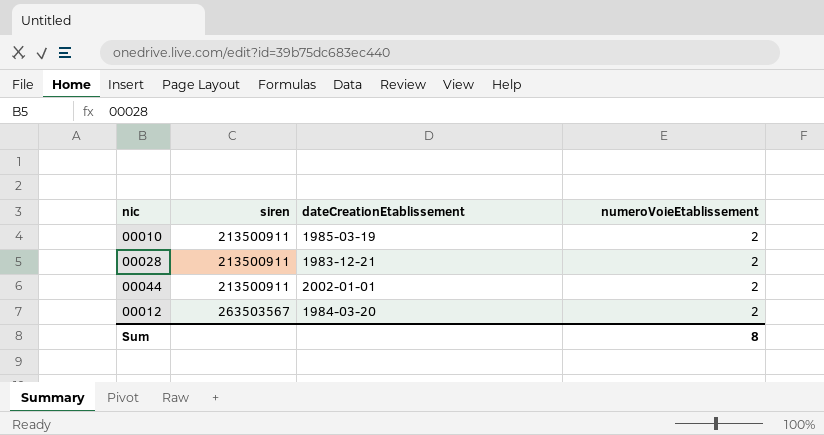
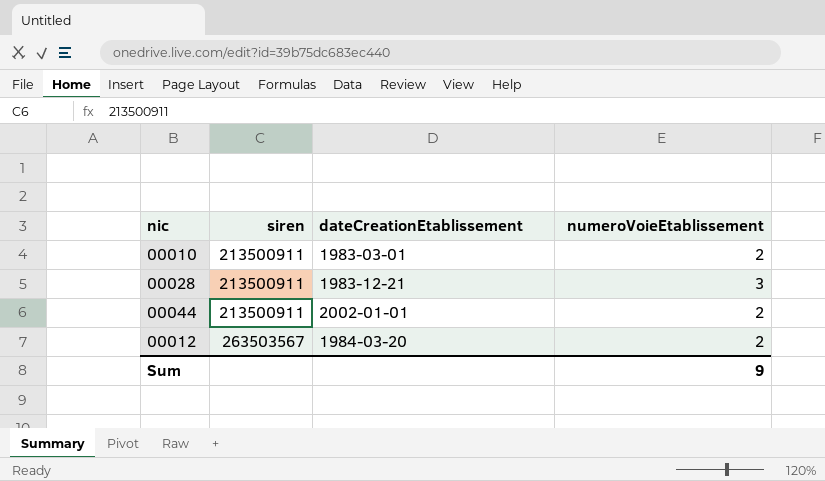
00010 | dateCreationEtablissement: 1985-03-19 -> 1983-03-01
00028 | numeroVoieEtablissement: 2 -> 3
Sum | numeroVoieEtablissement: 8 -> 9

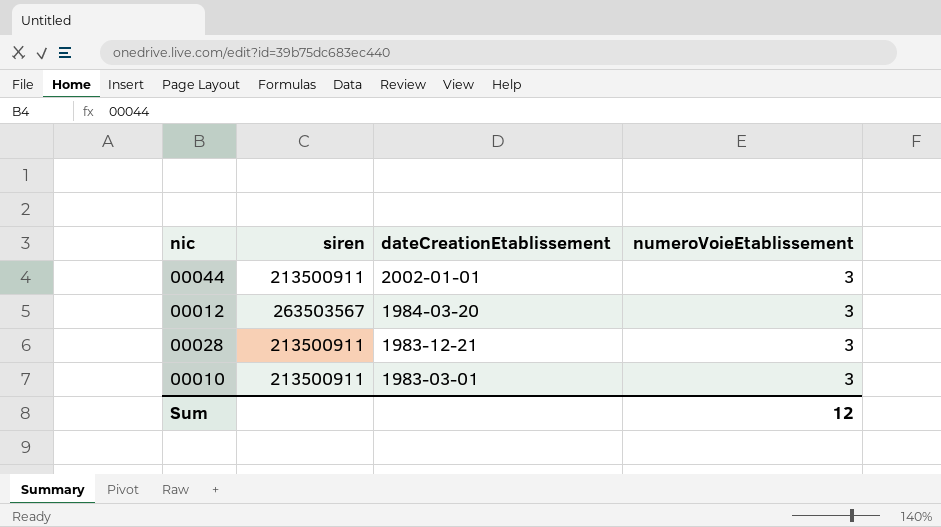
row order: siren ascending -> dateCreationEtablissement descending
00044 | numeroVoieEtablissement: 2 -> 3
00012 | numeroVoieEtablissement: 2 -> 3
00010 | numeroVoieEtablissement: 2 -> 3
Sum | numeroVoieEtablissement: 9 -> 12

